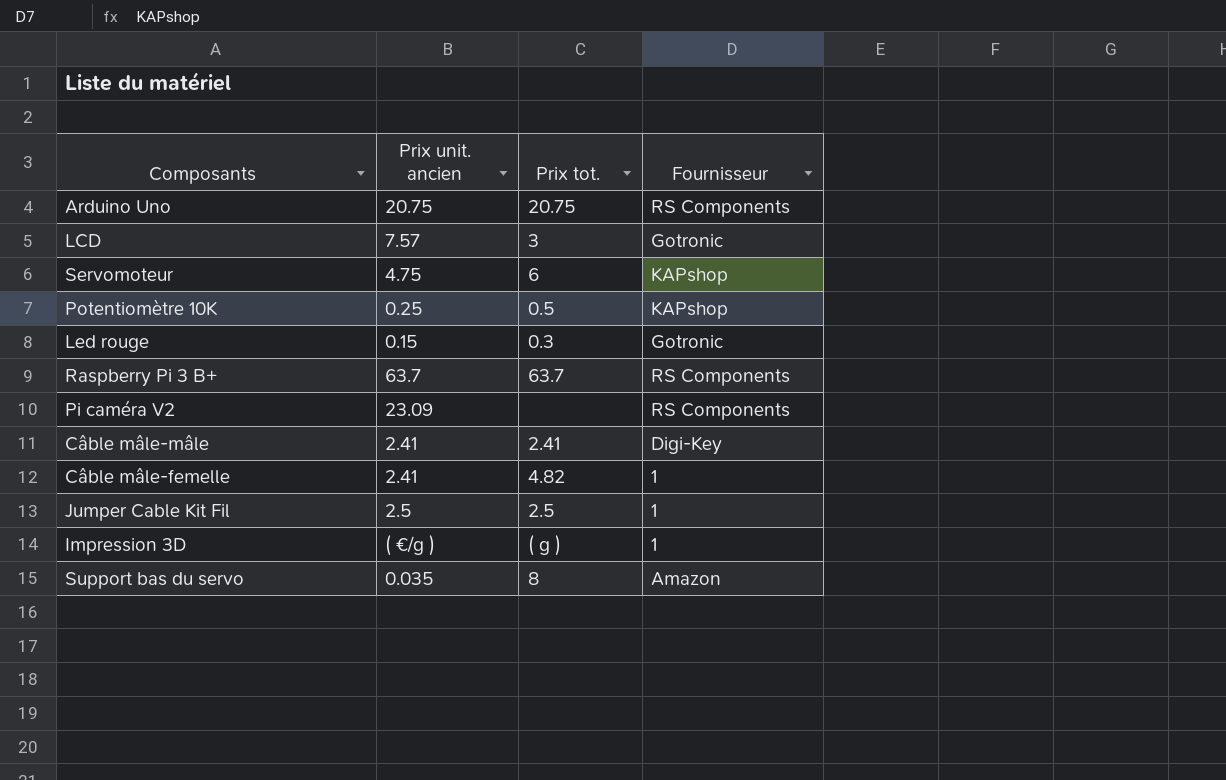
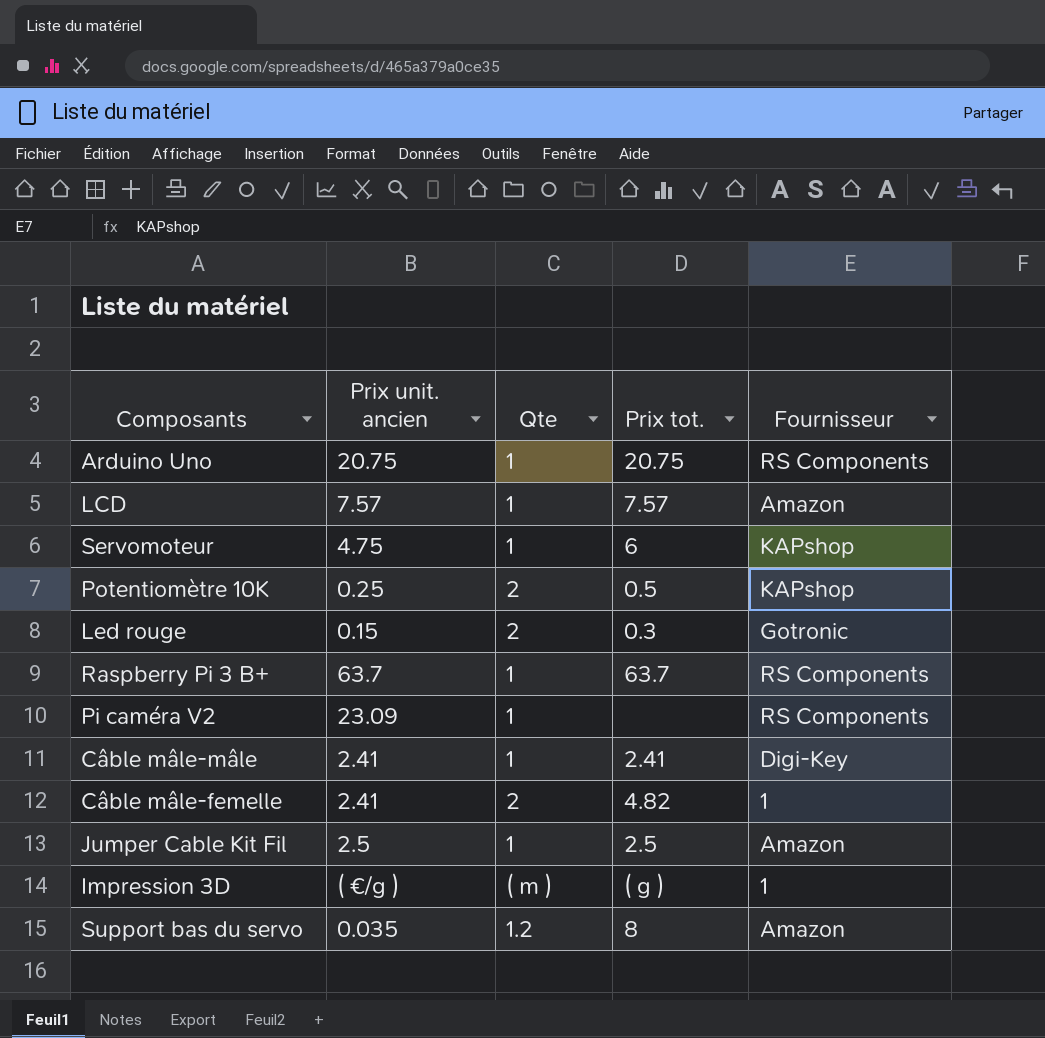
column Qte | position: none -> 3
LCD | Prix tot.: 3 -> 7.57
LCD | Fournisseur: Gotronic -> Amazon
Jumper Cable Kit Fil | Fournisseur: 1 -> Amazon

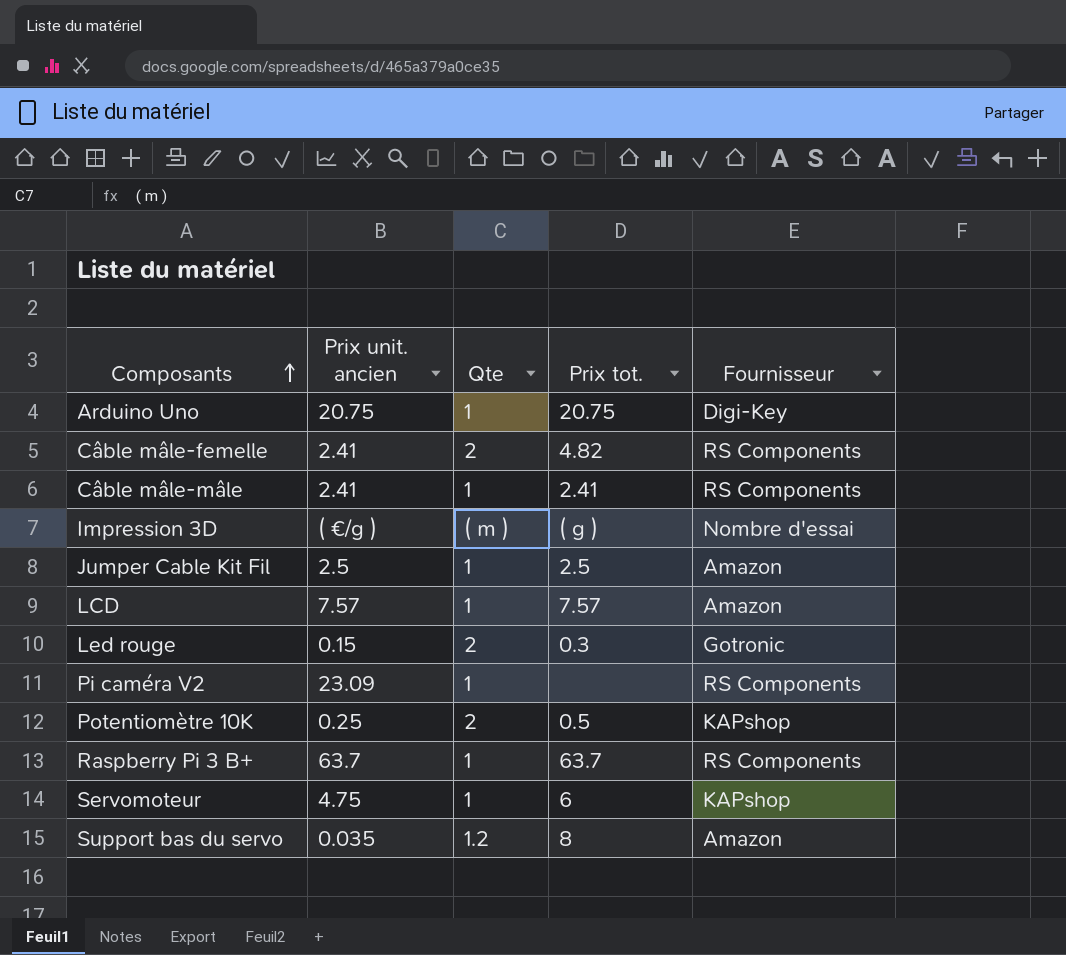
row order: none -> Composants ascending
Arduino Uno | Fournisseur: RS Components -> Digi-Key
Câble mâle-femelle | Fournisseur: 1 -> RS Components
Câble mâle-mâle | Fournisseur: Digi-Key -> RS Components
Impression 3D | Fournisseur: 1 -> Nombre d'essai

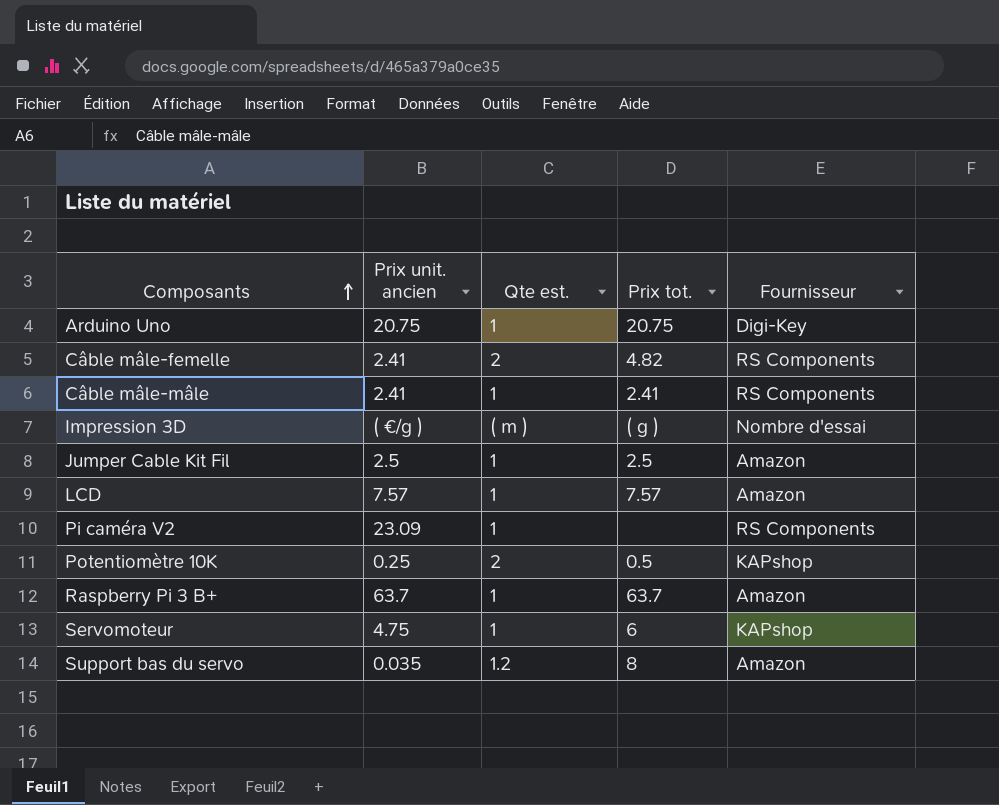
column name: Qte -> Qte est.
row Led rouge: 0.15 | 2 | 0.3 | Gotronic -> none
Raspberry Pi 3 B+ | Fournisseur: RS Components -> Amazon

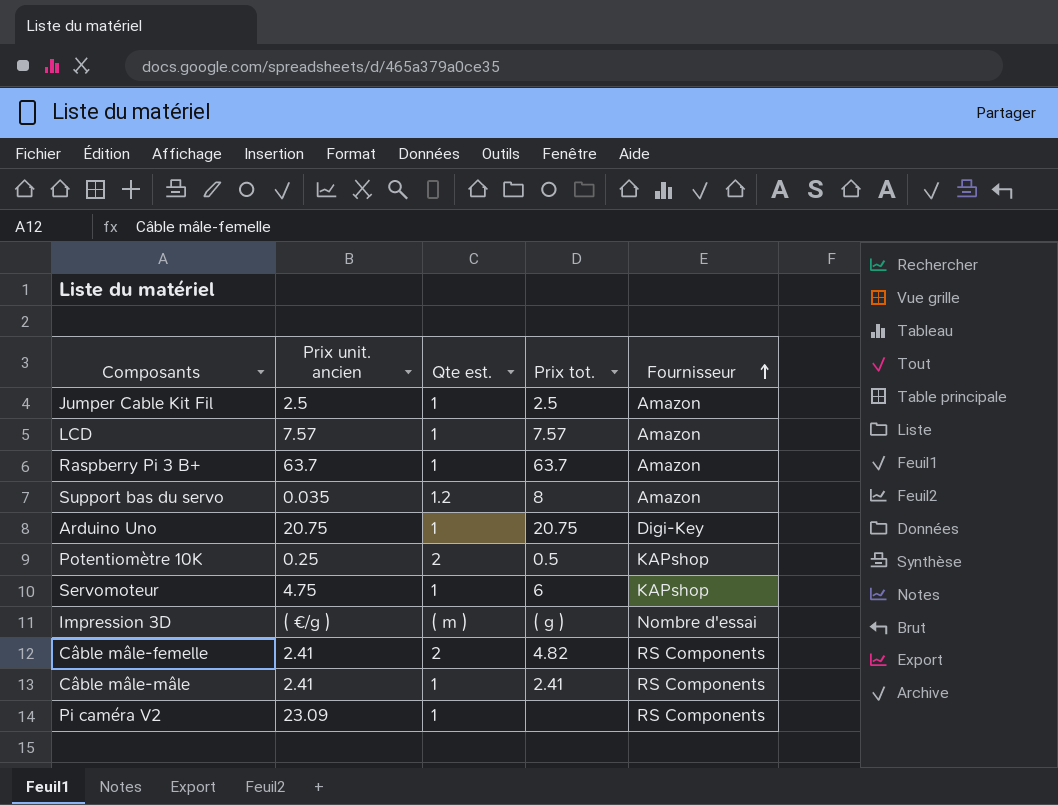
row order: Composants ascending -> Fournisseur ascending

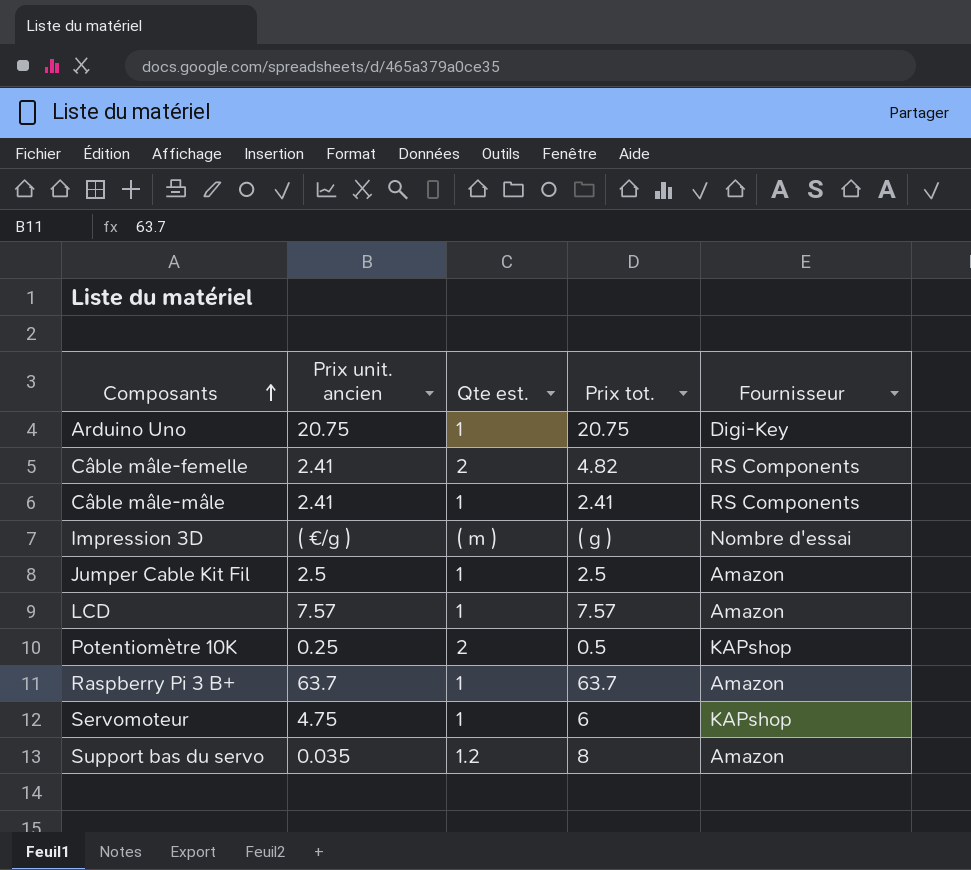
row order: Fournisseur ascending -> Composants ascending
row Pi caméra V2: 23.09 | 1 | none | RS Components -> none

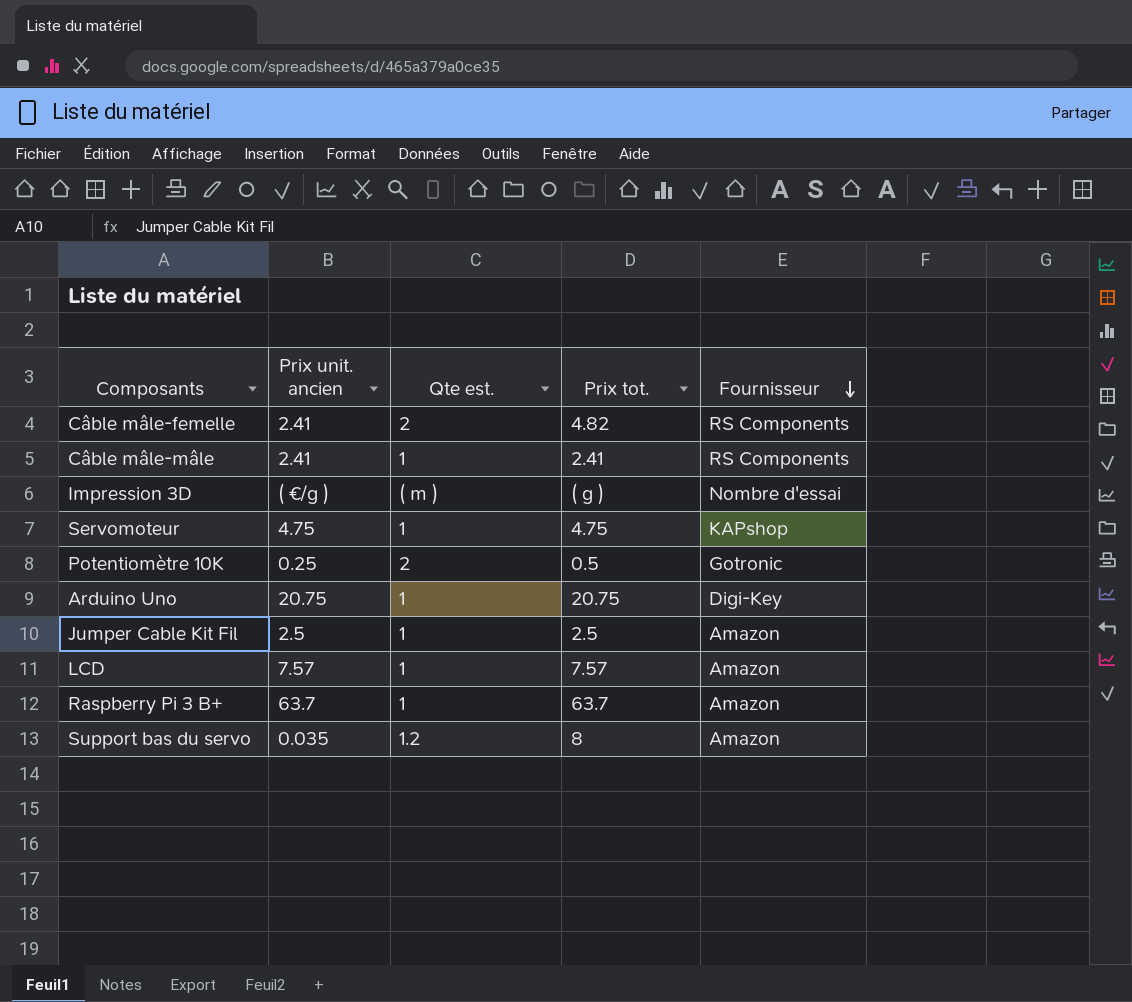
row order: Composants ascending -> Fournisseur descending
Servomoteur | Prix tot.: 6 -> 4.75
Potentiomètre 10K | Fournisseur: KAPshop -> Gotronic

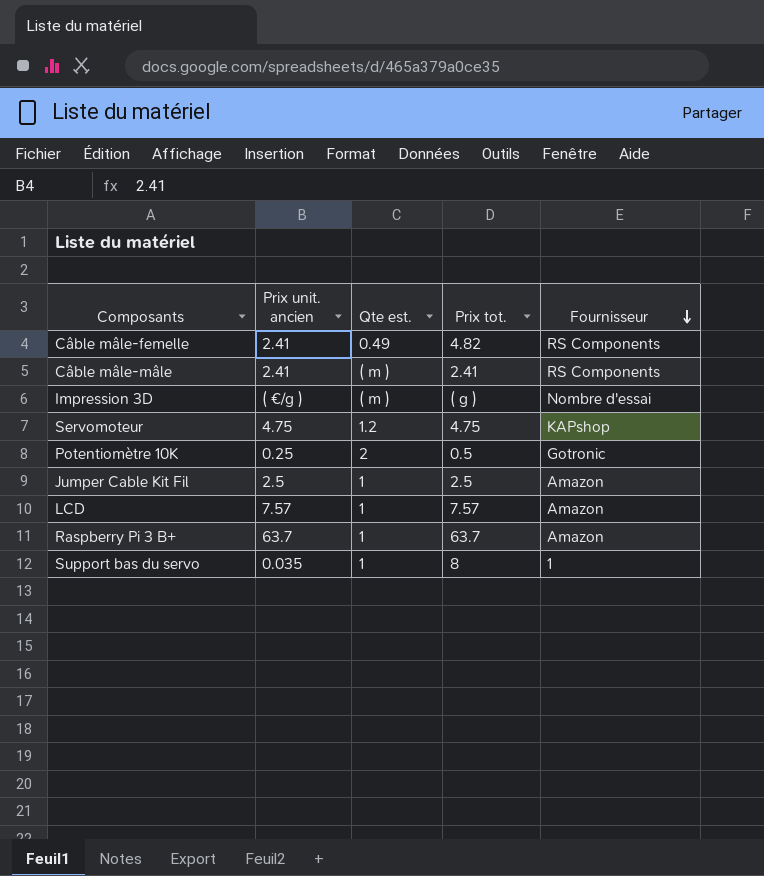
row Arduino Uno: 20.75 | 1 | 20.75 | Digi-Key -> none
Câble mâle-femelle | Qte est.: 2 -> 0.49
Câble mâle-mâle | Qte est.: 1 -> ( m )
Servomoteur | Qte est.: 1 -> 1.2
Support bas du servo | Qte est.: 1.2 -> 1
Support bas du servo | Fournisseur: Amazon -> 1

